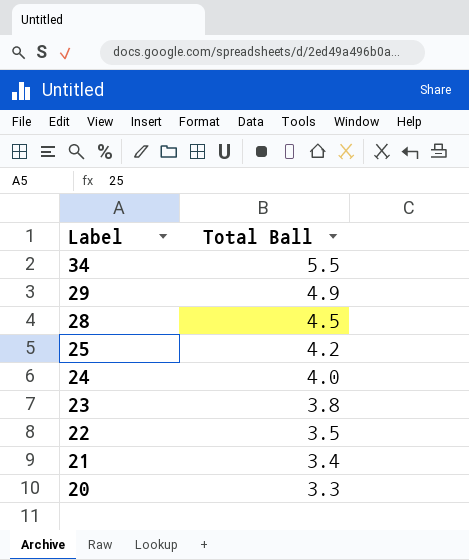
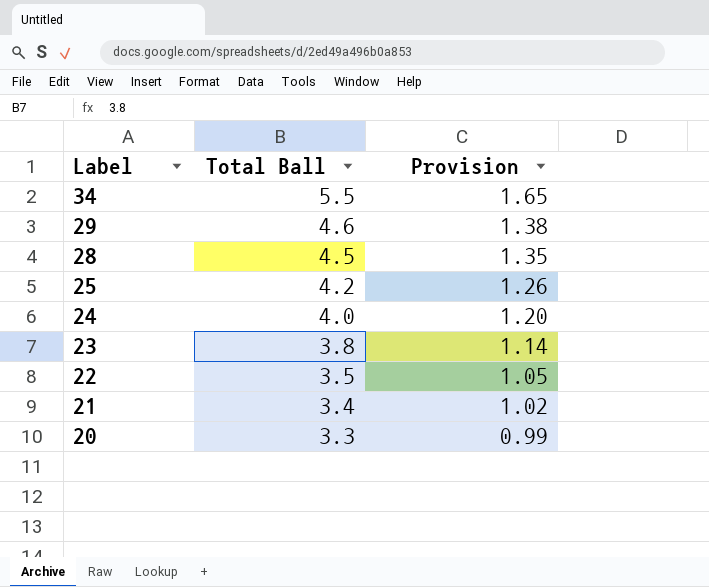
column Provision | formula: none -> [Total Ball] * 0.3
29 | Total Ball: 4.9 -> 4.6

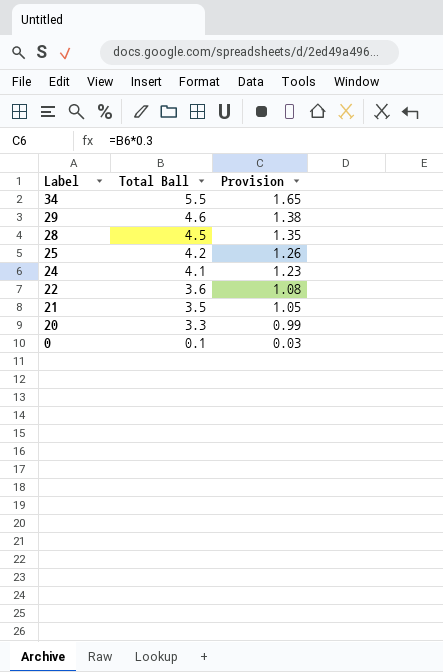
row 23: 3.8 | 1.14 -> none
24 | Total Ball: 4.0 -> 4.1
24 | Provision: 1.20 -> 1.23
22 | Total Ball: 3.5 -> 3.6
22 | Provision: 1.05 -> 1.08
21 | Total Ball: 3.4 -> 3.5
21 | Provision: 1.02 -> 1.05
row 0: none -> 0.1 | 0.03

